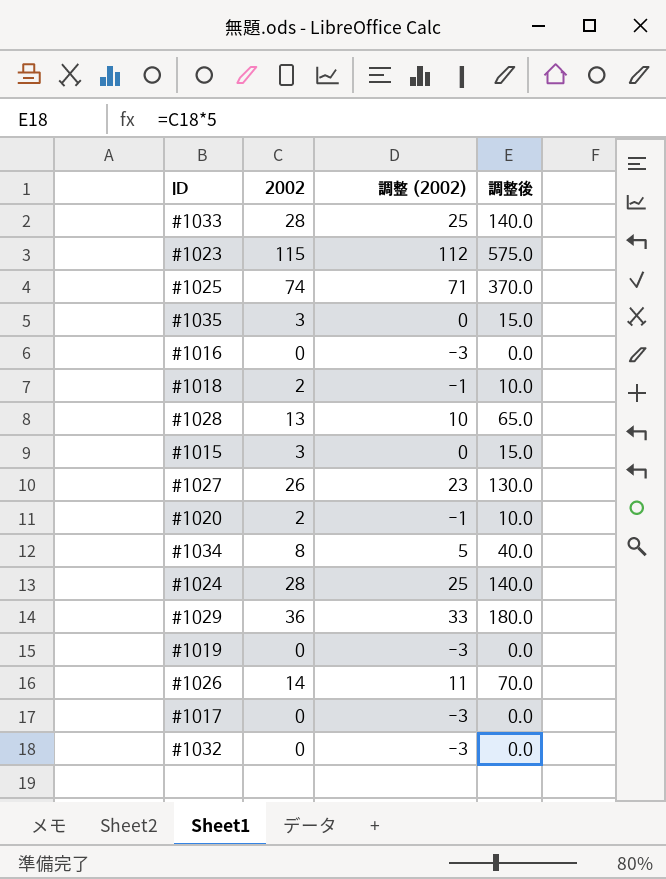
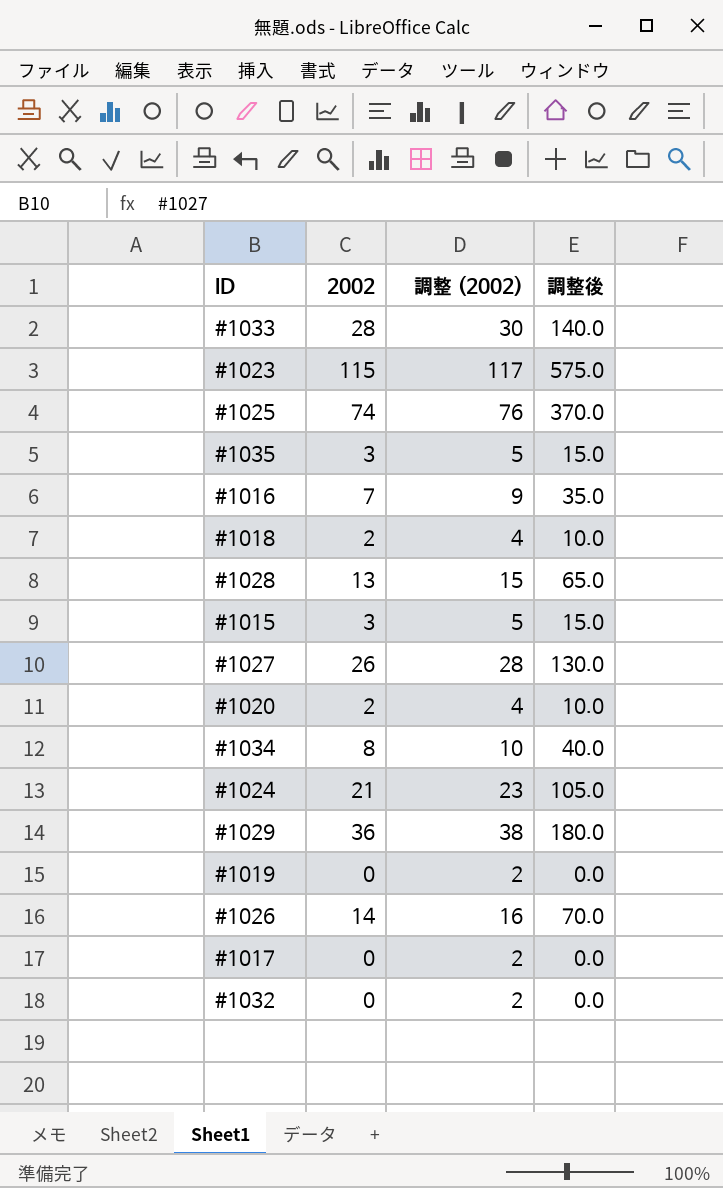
column 調整 (2002) | formula: [2002] - 3 -> [2002] + 2
#1016 | 2002: 0 -> 7
#1016 | 調整後: 0.0 -> 35.0
#1024 | 2002: 28 -> 21
#1024 | 調整後: 140.0 -> 105.0

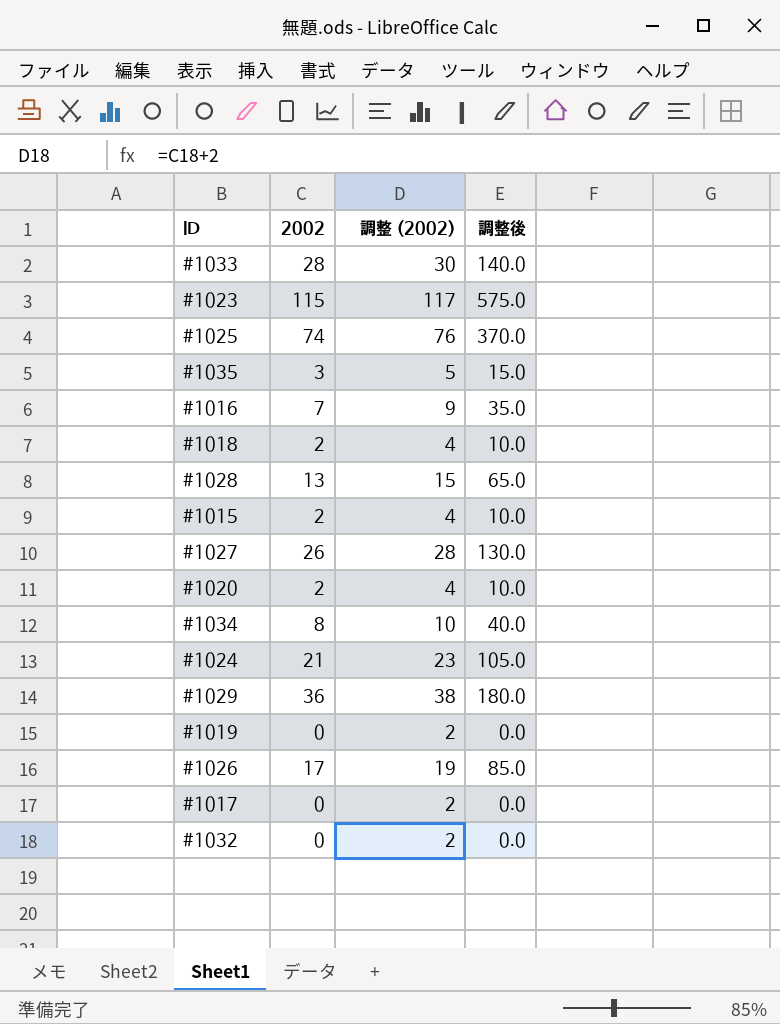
#1015 | 2002: 3 -> 2
#1015 | 調整 (2002): 5 -> 4
#1015 | 調整後: 15.0 -> 10.0
#1026 | 2002: 14 -> 17
#1026 | 調整 (2002): 16 -> 19
#1026 | 調整後: 70.0 -> 85.0

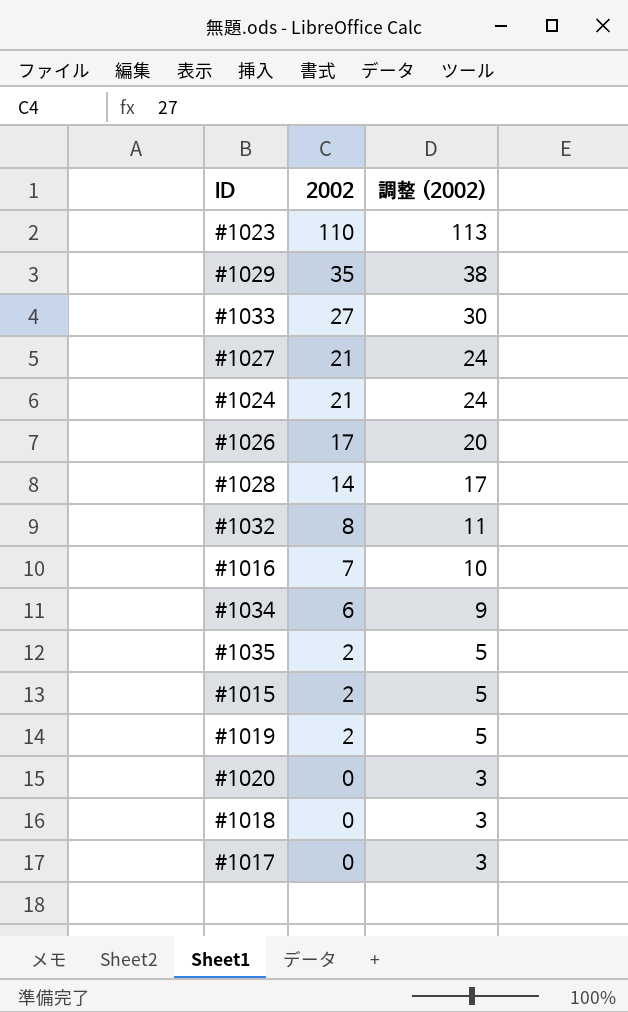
row order: none -> 2002 descending
column 調整後 | formula: [2002] * 5 -> none
column 調整 (2002) | formula: [2002] + 2 -> [2002] + 3
row #1025: 74 | 76 | 370.0 -> none
#1023 | 2002: 115 -> 110
#1029 | 2002: 36 -> 35
#1033 | 2002: 28 -> 27
#1027 | 2002: 26 -> 21
#1028 | 2002: 13 -> 14
#1032 | 2002: 0 -> 8
#1034 | 2002: 8 -> 6
#1035 | 2002: 3 -> 2
#1019 | 2002: 0 -> 2
#1020 | 2002: 2 -> 0
#1018 | 2002: 2 -> 0

